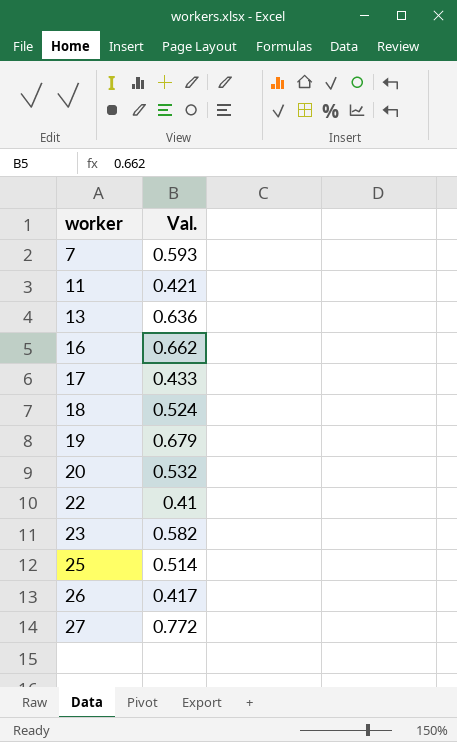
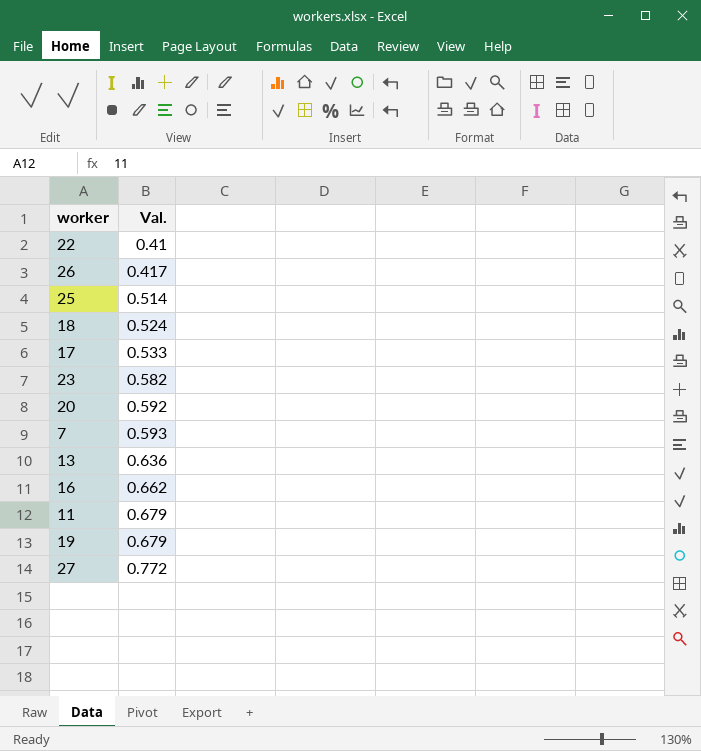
row order: worker ascending -> Val. ascending
17 | Val.: 0.433 -> 0.533
20 | Val.: 0.532 -> 0.592
11 | Val.: 0.421 -> 0.679

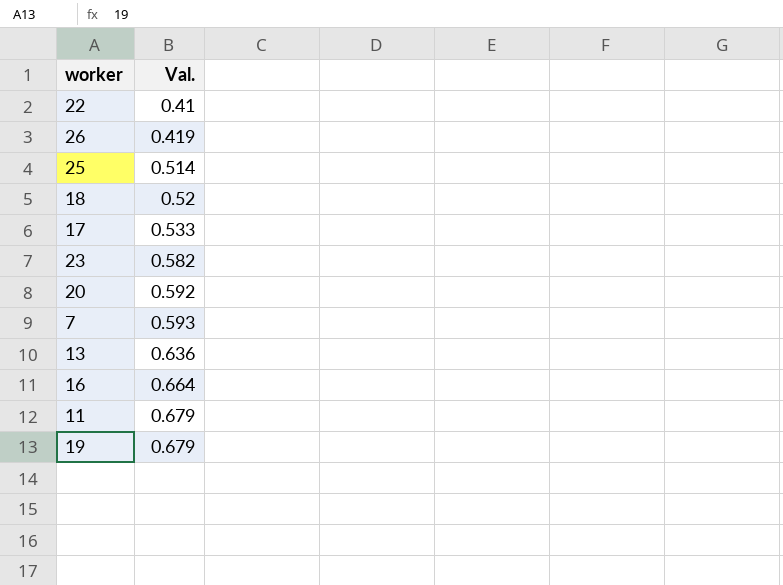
row 27: 0.772 -> none
26 | Val.: 0.417 -> 0.419
18 | Val.: 0.524 -> 0.52
16 | Val.: 0.662 -> 0.664

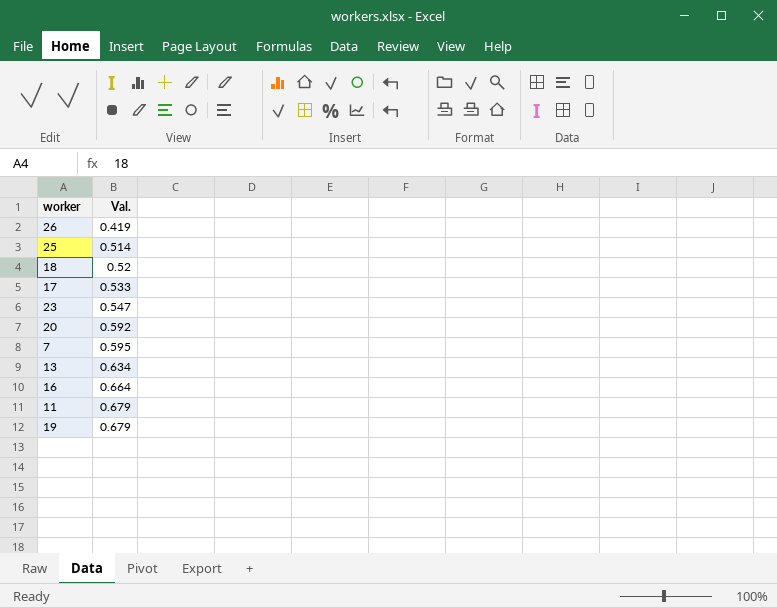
row 22: 0.41 -> none
23 | Val.: 0.582 -> 0.547
7 | Val.: 0.593 -> 0.595
13 | Val.: 0.636 -> 0.634

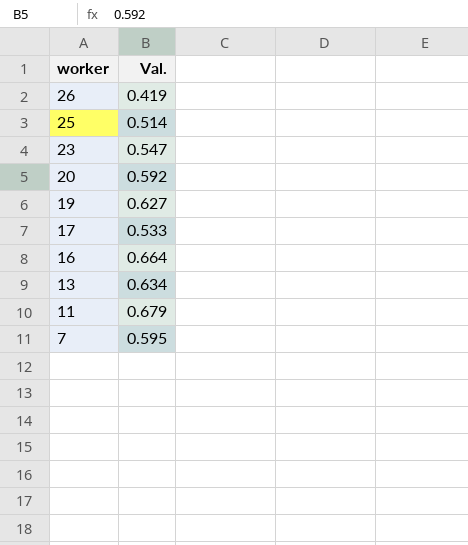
row order: Val. ascending -> worker descending
row 18: 0.52 -> none
19 | Val.: 0.679 -> 0.627

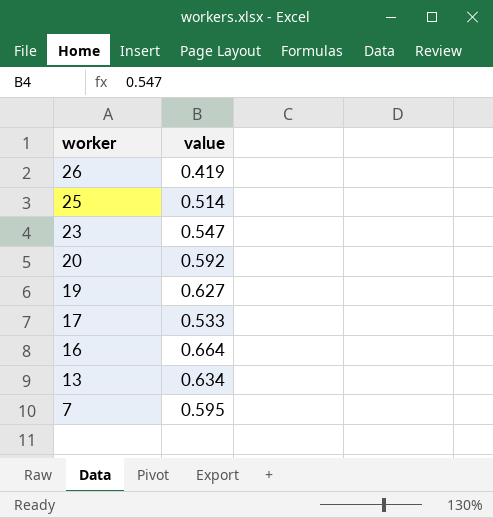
column name: Val. -> value
row 11: 0.679 -> none

